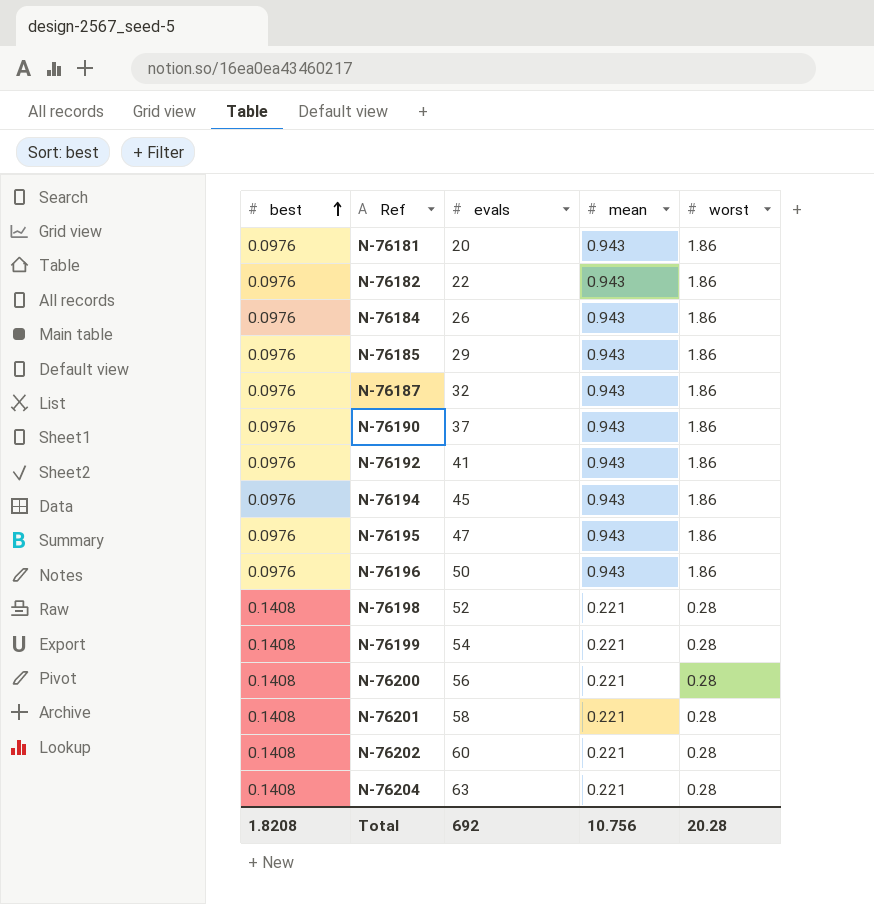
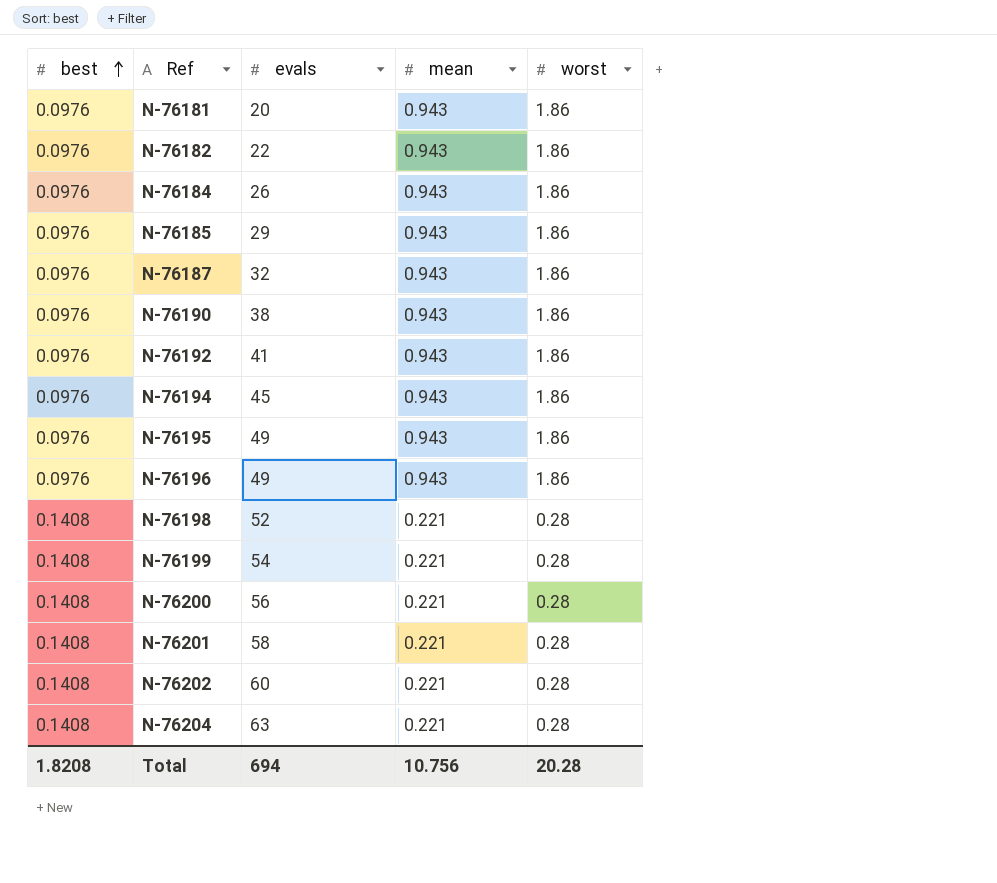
N-76190 | evals: 37 -> 38
N-76195 | evals: 47 -> 49
N-76196 | evals: 50 -> 49
Total | evals: 692 -> 694

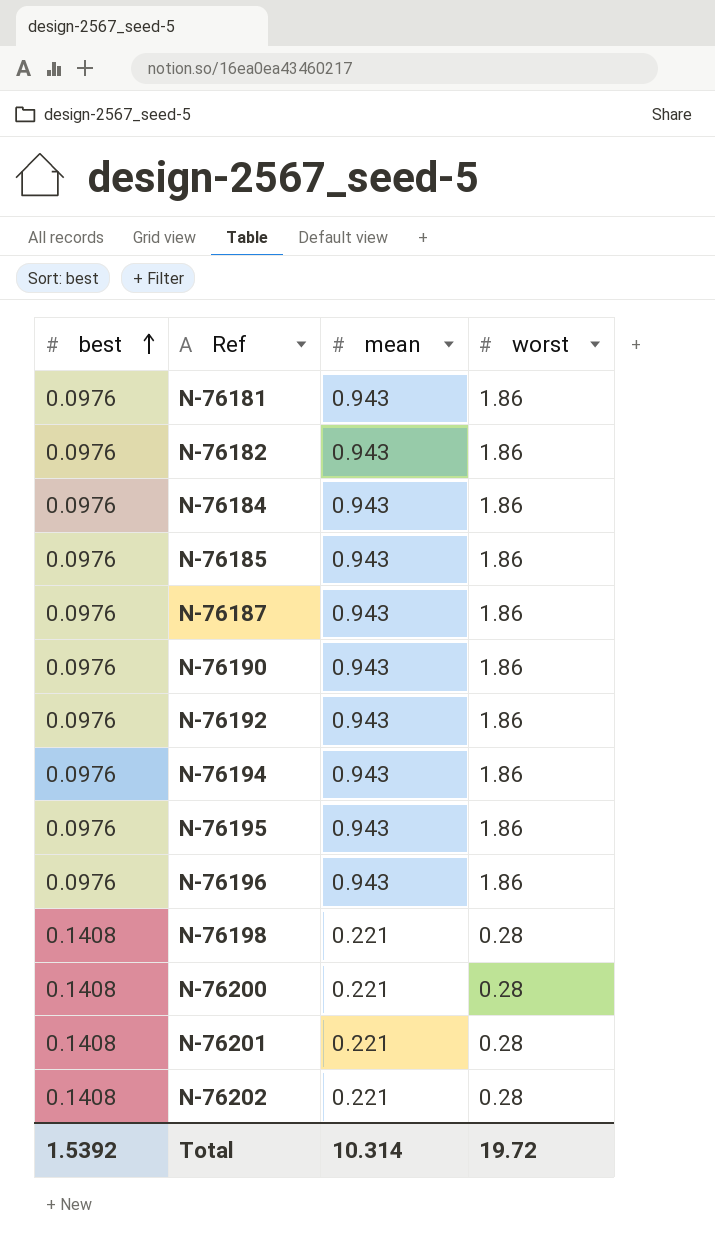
column evals | position: 3 -> none
row N-76199: 0.1408 | 54 | 0.221 | 0.28 -> none
row N-76204: 0.1408 | 63 | 0.221 | 0.28 -> none
Total | best: 1.8208 -> 1.5392
Total | mean: 10.756 -> 10.314
Total | worst: 20.28 -> 19.72

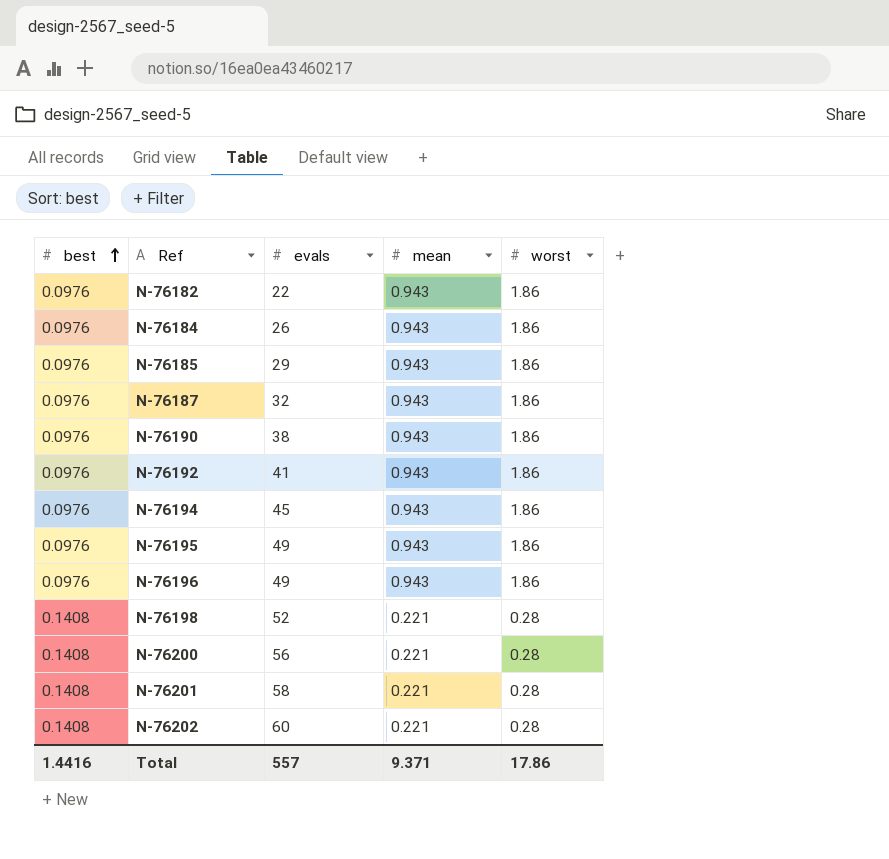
column evals | position: none -> 3
row N-76181: 0.0976 | 0.943 | 1.86 -> none
Total | best: 1.5392 -> 1.4416
Total | mean: 10.314 -> 9.371
Total | worst: 19.72 -> 17.86

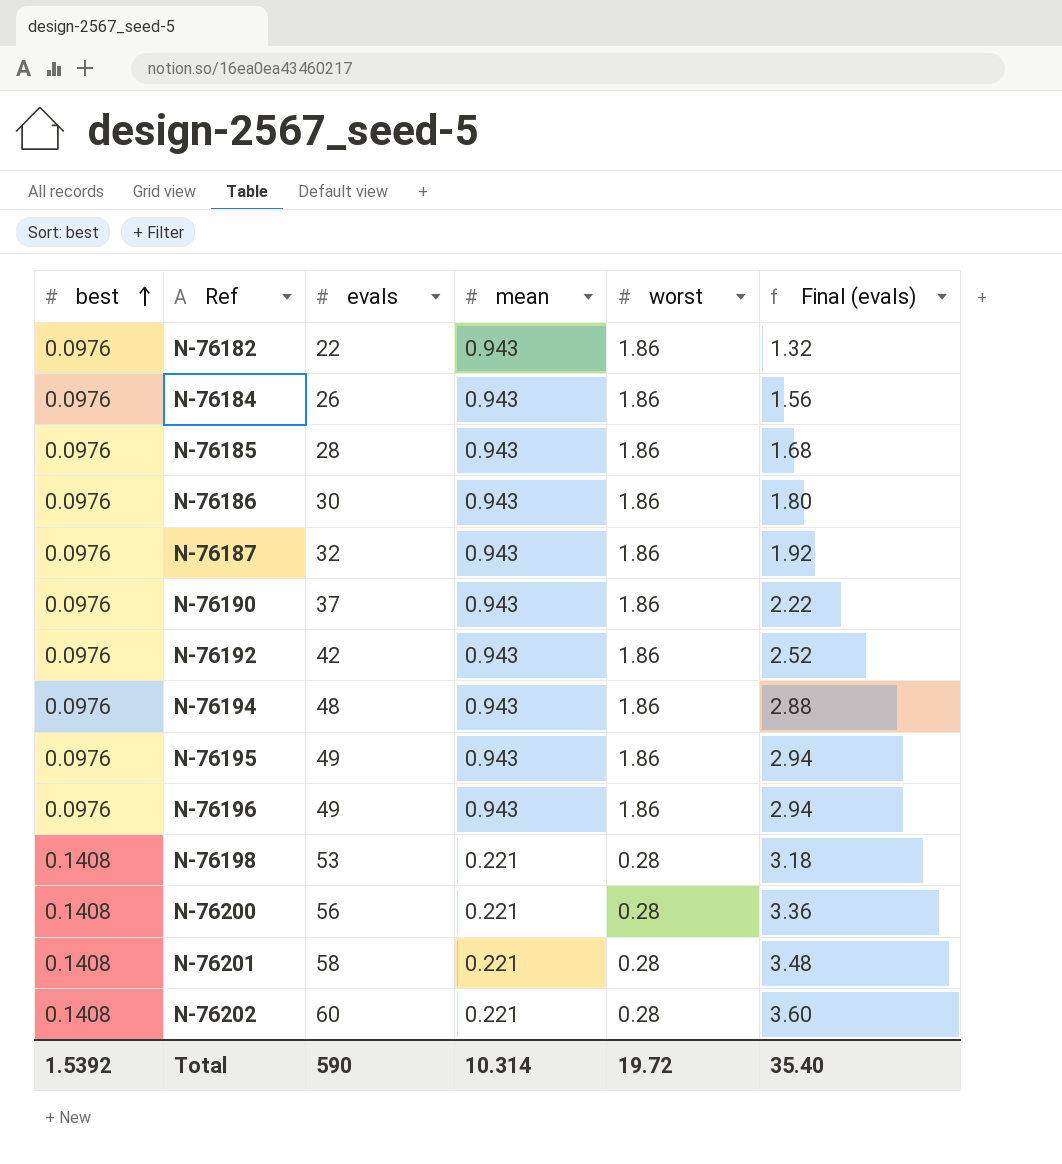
column Final (evals) | formula: none -> [evals] * 0.06
N-76185 | evals: 29 -> 28
row N-76186: none -> 0.0976 | 30 | 0.943 | 1.86 | 1.80
N-76190 | evals: 38 -> 37
N-76192 | evals: 41 -> 42
N-76194 | evals: 45 -> 48
N-76198 | evals: 52 -> 53
Total | best: 1.4416 -> 1.5392
Total | evals: 557 -> 590
Total | mean: 9.371 -> 10.314
Total | worst: 17.86 -> 19.72

